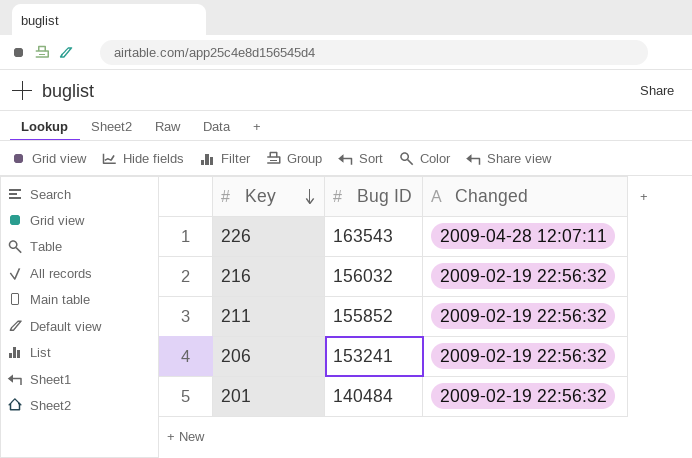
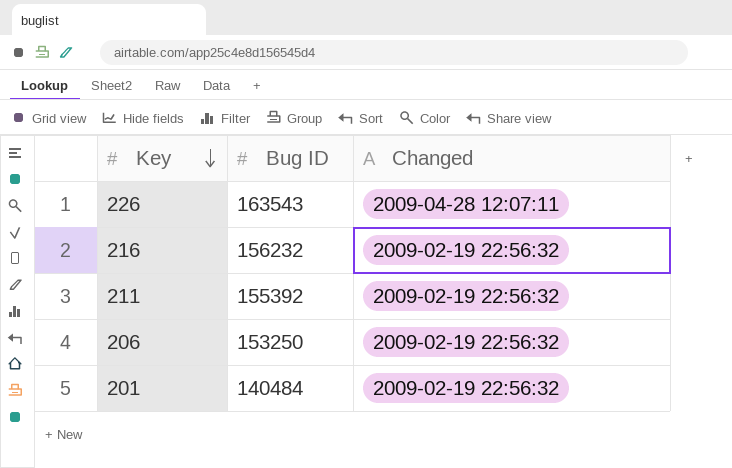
216 | Bug ID: 156032 -> 156232
211 | Bug ID: 155852 -> 155392
206 | Bug ID: 153241 -> 153250

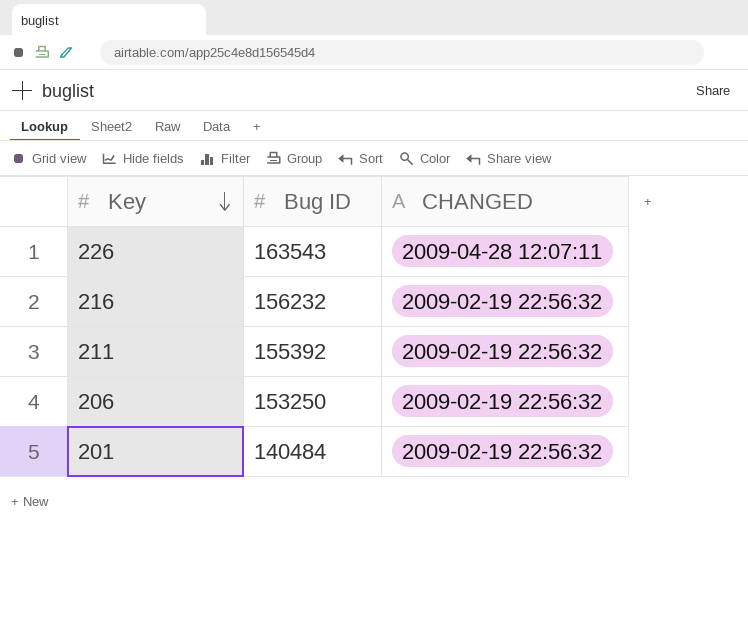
column name: Changed -> CHANGED

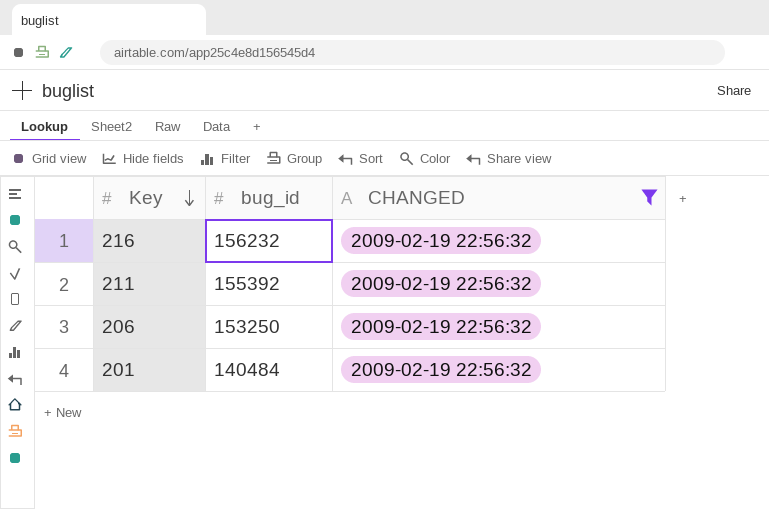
filter: none -> CHANGED = 2009-02-19 22:56:32
column name: Bug ID -> bug_id

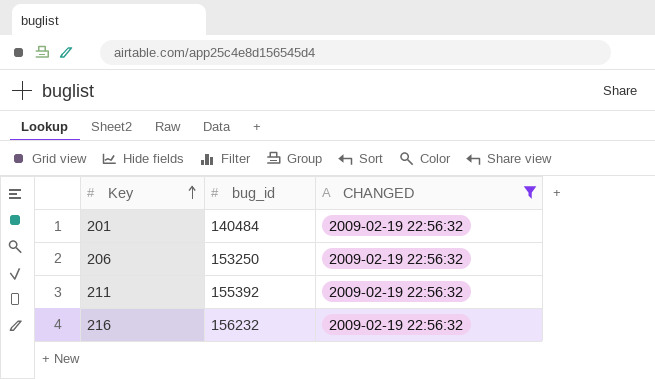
row order: Key descending -> Key ascending

